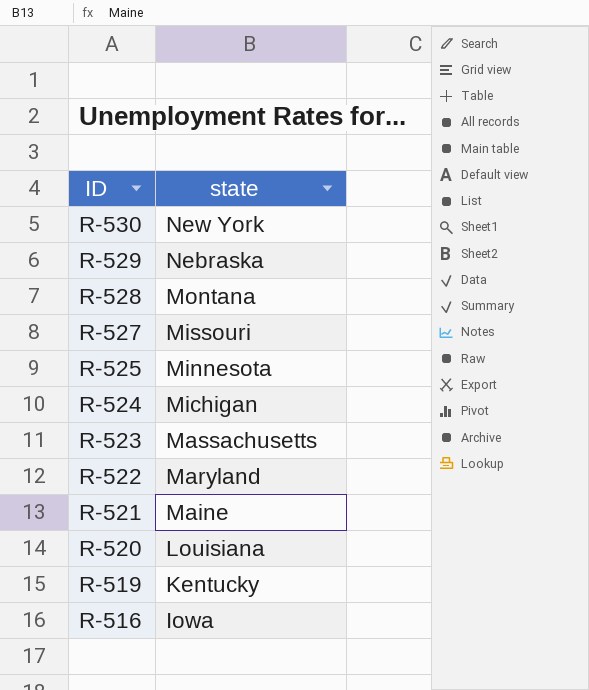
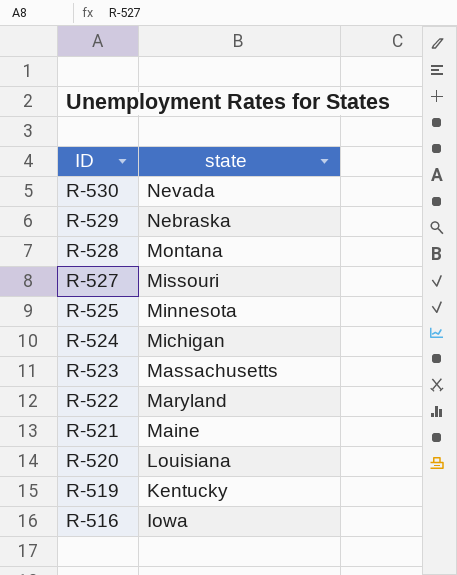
R-530 | state: New York -> Nevada

